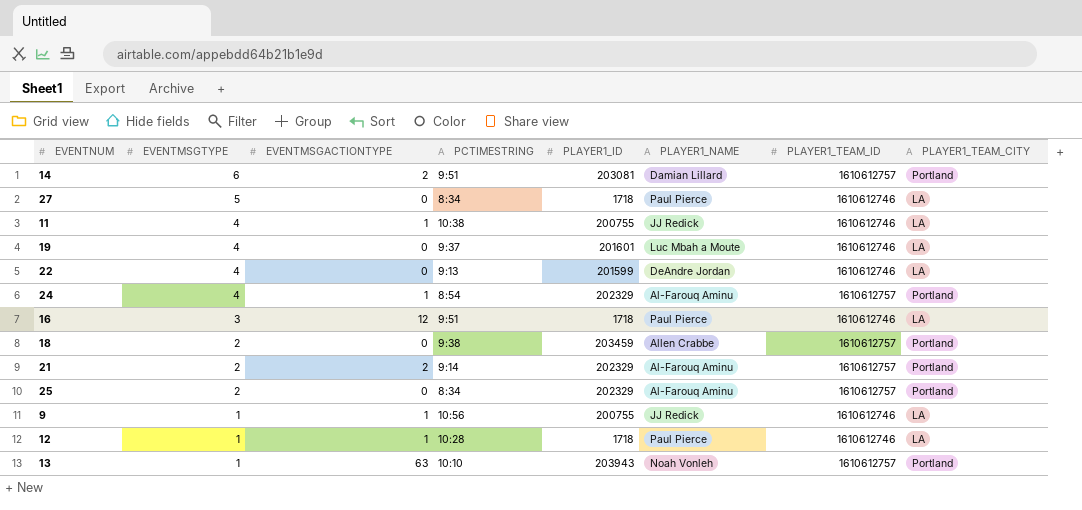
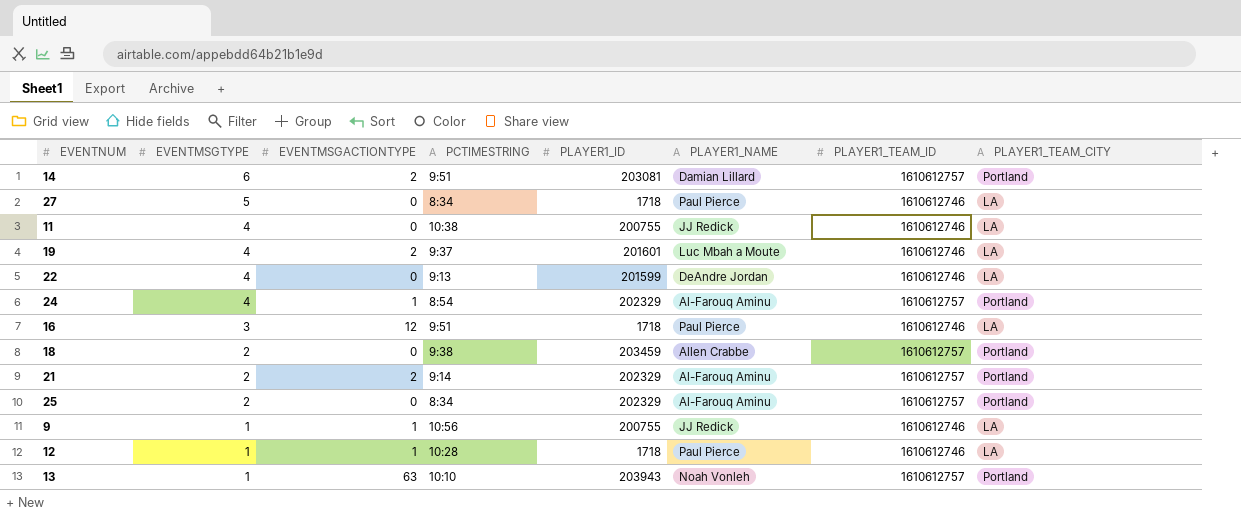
11 | EVENTMSGACTIONTYPE: 1 -> 0
19 | EVENTMSGACTIONTYPE: 0 -> 2

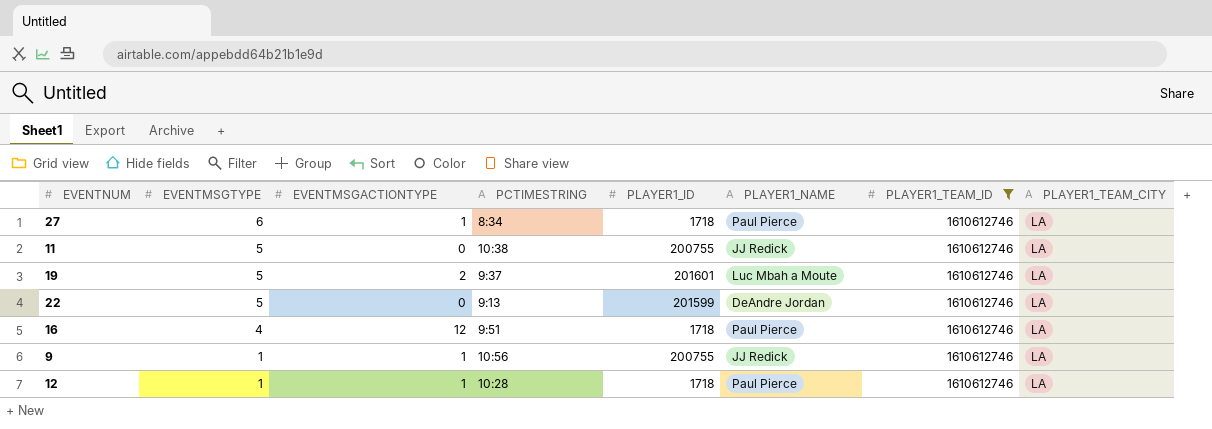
filter: none -> PLAYER1_TEAM_ID = 1610612746
27 | EVENTMSGTYPE: 5 -> 6
27 | EVENTMSGACTIONTYPE: 0 -> 1
11 | EVENTMSGTYPE: 4 -> 5
19 | EVENTMSGTYPE: 4 -> 5
22 | EVENTMSGTYPE: 4 -> 5
16 | EVENTMSGTYPE: 3 -> 4

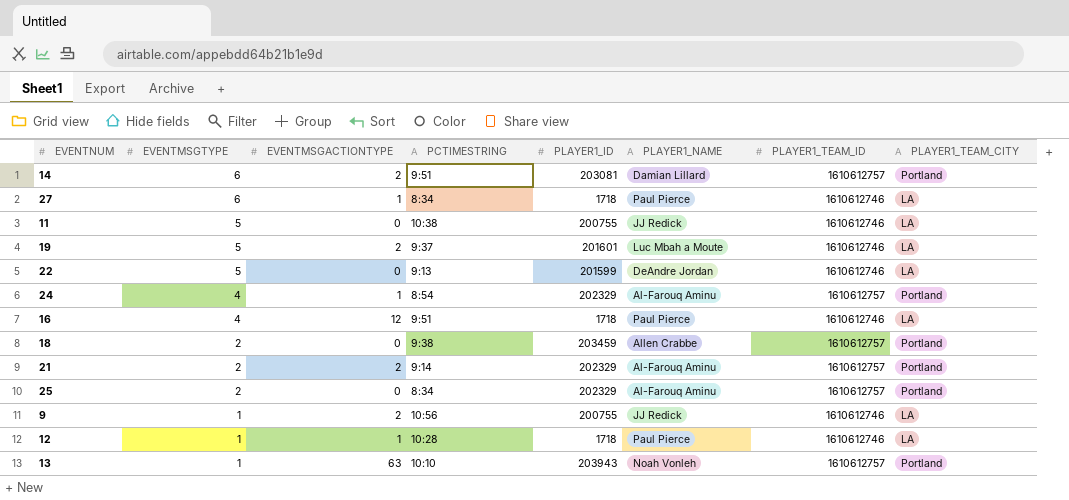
filter: PLAYER1_TEAM_ID = 1610612746 -> none
9 | EVENTMSGACTIONTYPE: 1 -> 2

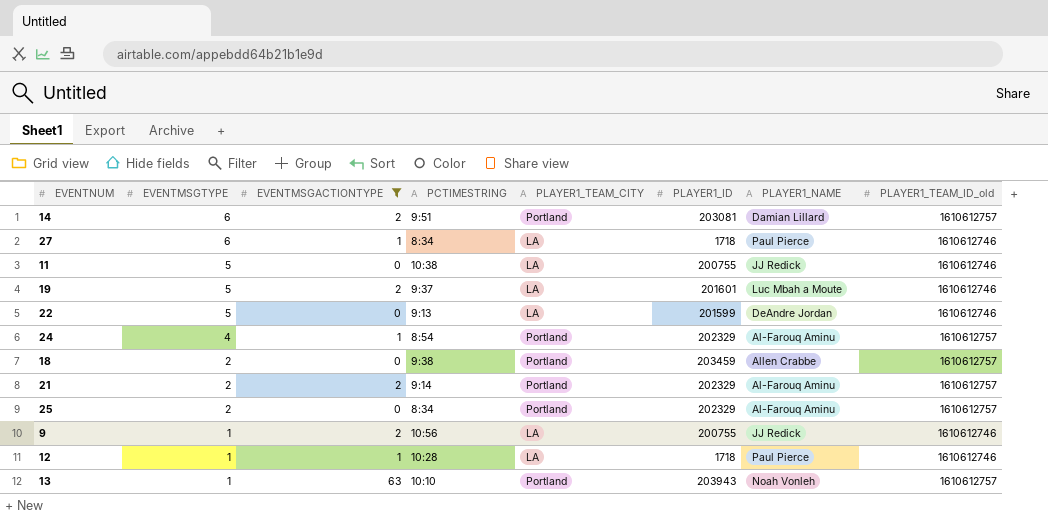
filter: none -> EVENTMSGACTIONTYPE != 12
column PLAYER1_TEAM_CITY | position: 8 -> 5
column name: PLAYER1_TEAM_ID -> PLAYER1_TEAM_ID_old

